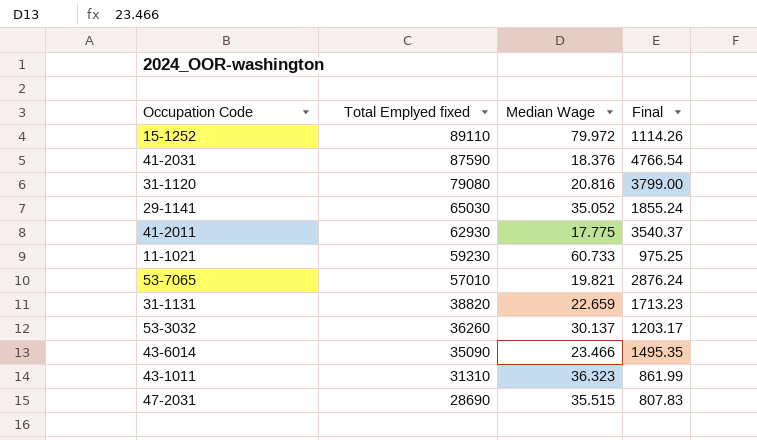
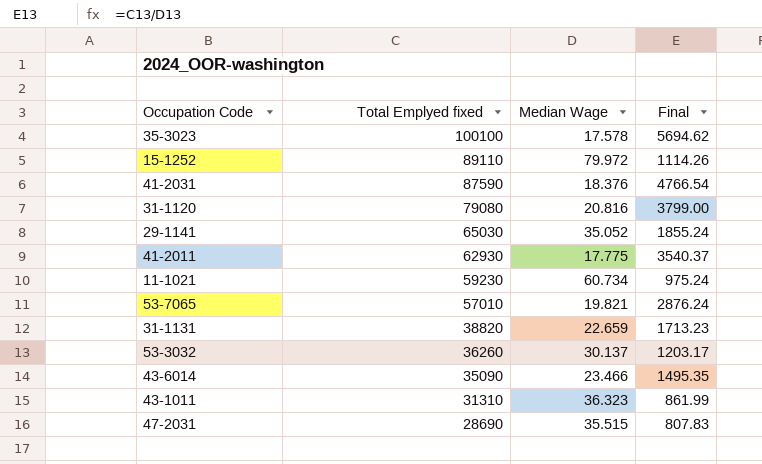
row 35-3023: none -> 100100 | 17.578 | 5694.62
11-1021 | Median Wage: 60.733 -> 60.734
11-1021 | Final: 975.25 -> 975.24

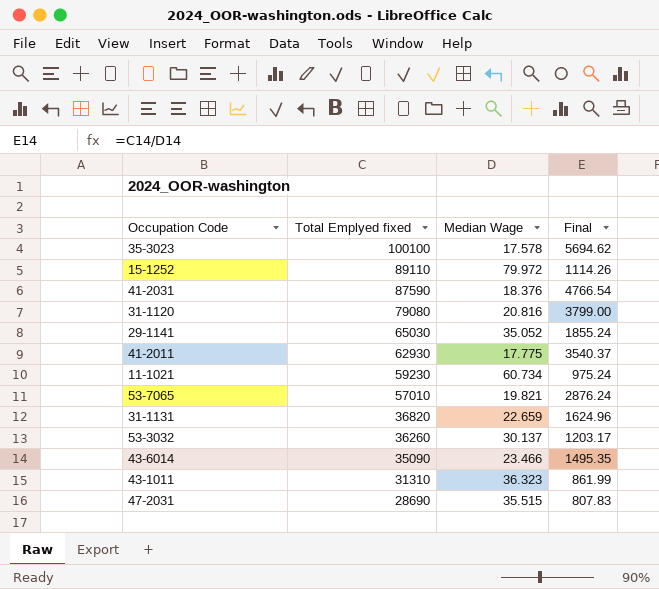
31-1131 | Total Emplyed fixed: 38820 -> 36820
31-1131 | Final: 1713.23 -> 1624.96

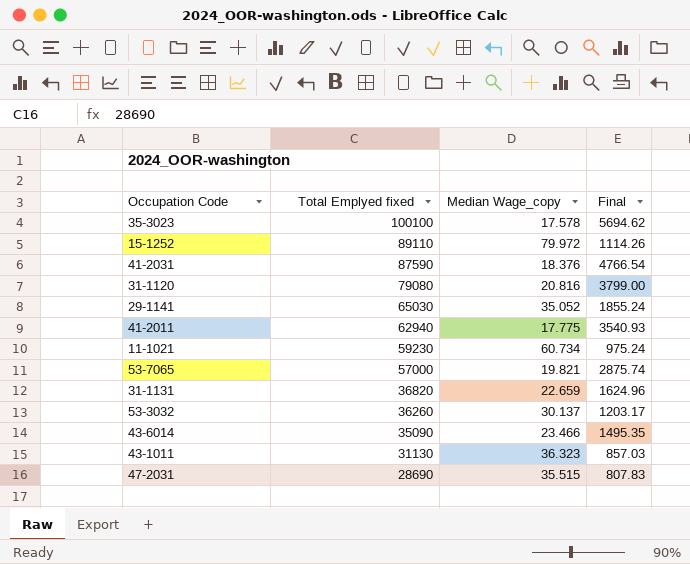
column name: Median Wage -> Median Wage_copy
41-2011 | Total Emplyed fixed: 62930 -> 62940
41-2011 | Final: 3540.37 -> 3540.93
53-7065 | Total Emplyed fixed: 57010 -> 57000
53-7065 | Final: 2876.24 -> 2875.74
43-1011 | Total Emplyed fixed: 31310 -> 31130
43-1011 | Final: 861.99 -> 857.03

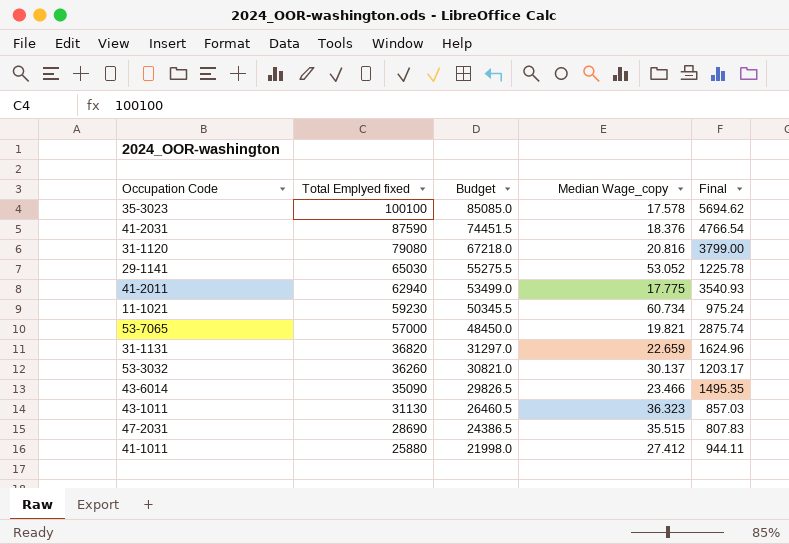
column Budget | formula: none -> [Total Emplyed fixed] * 0.85
row 15-1252: 89110 | 79.972 | 1114.26 -> none
29-1141 | Median Wage_copy: 35.052 -> 53.052
29-1141 | Final: 1855.24 -> 1225.78
row 41-1011: none -> 25880 | 21998.0 | 27.412 | 944.11

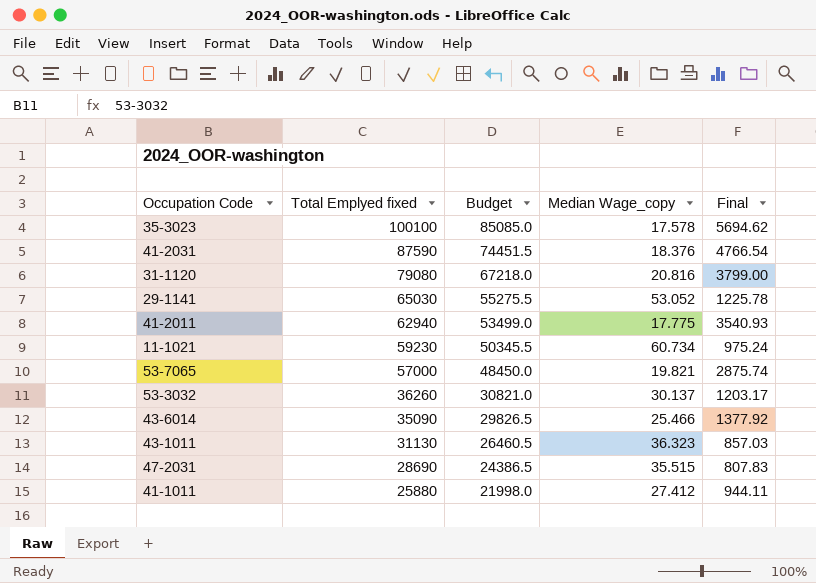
row 31-1131: 36820 | 31297.0 | 22.659 | 1624.96 -> none
43-6014 | Median Wage_copy: 23.466 -> 25.466
43-6014 | Final: 1495.35 -> 1377.92

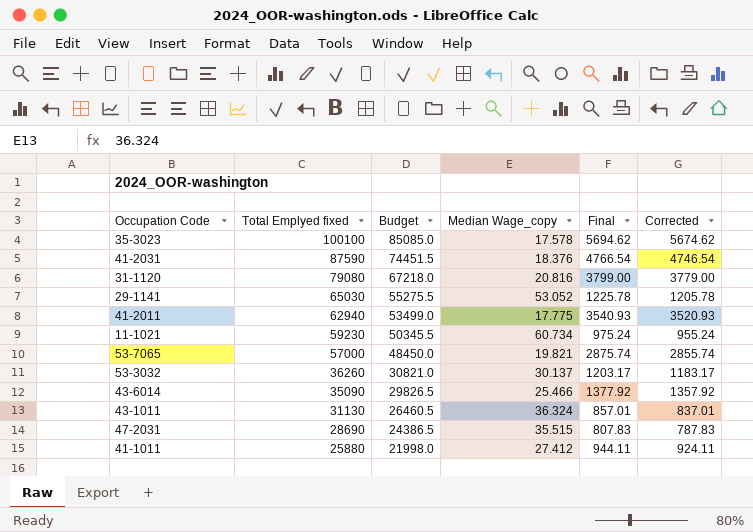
column Corrected | formula: none -> [Final] - 20
43-1011 | Median Wage_copy: 36.323 -> 36.324
43-1011 | Final: 857.03 -> 857.01

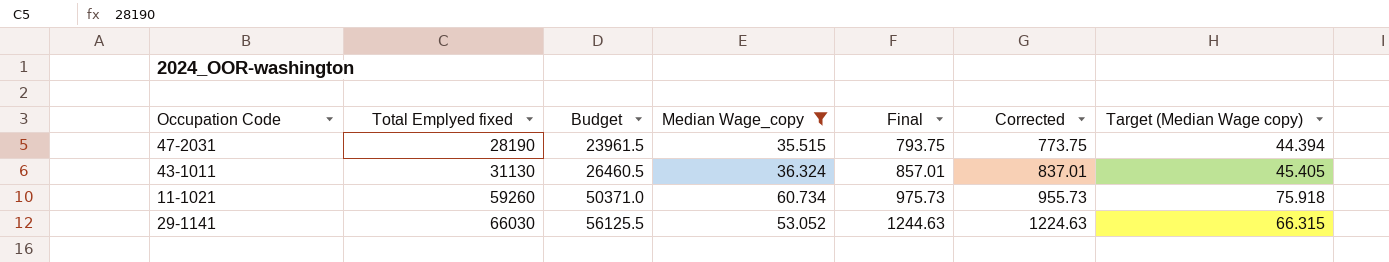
filter: none -> Median Wage_copy >= 35.515
row order: Total Emplyed fixed descending -> Total Emplyed fixed ascending
column Target (Median Wage copy) | formula: none -> [Median Wage_copy] * 1.25
47-2031 | Total Emplyed fixed: 28690 -> 28190
47-2031 | Budget: 24386.5 -> 23961.5
47-2031 | Final: 807.83 -> 793.75
47-2031 | Corrected: 787.83 -> 773.75
11-1021 | Total Emplyed fixed: 59230 -> 59260
11-1021 | Budget: 50345.5 -> 50371.0
11-1021 | Final: 975.24 -> 975.73
11-1021 | Corrected: 955.24 -> 955.73
29-1141 | Total Emplyed fixed: 65030 -> 66030
29-1141 | Budget: 55275.5 -> 56125.5
29-1141 | Final: 1225.78 -> 1244.63
29-1141 | Corrected: 1205.78 -> 1224.63

